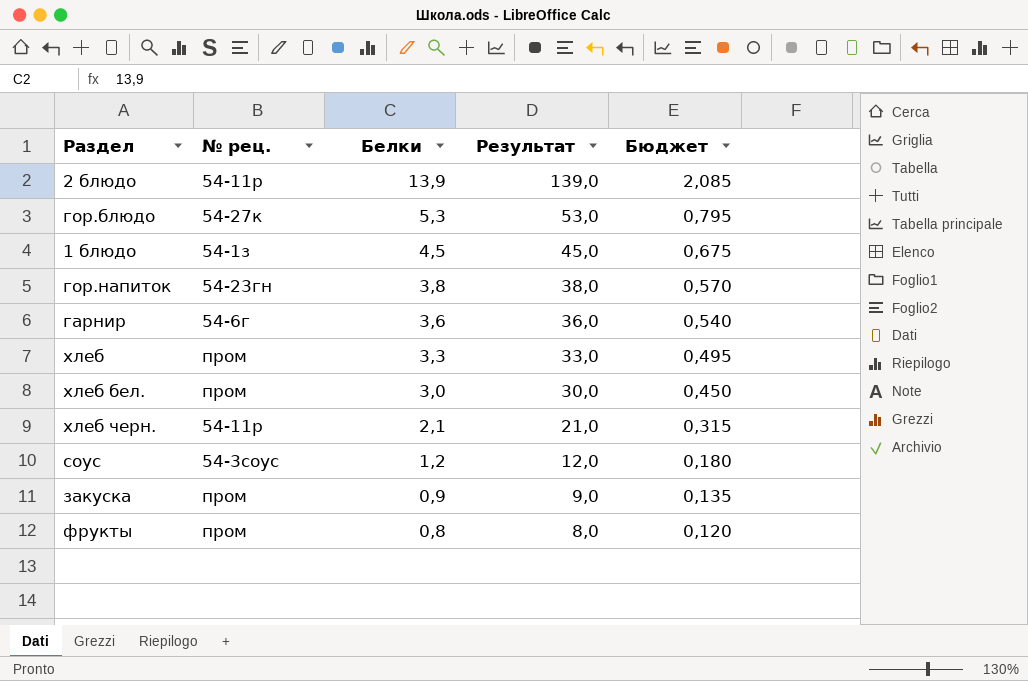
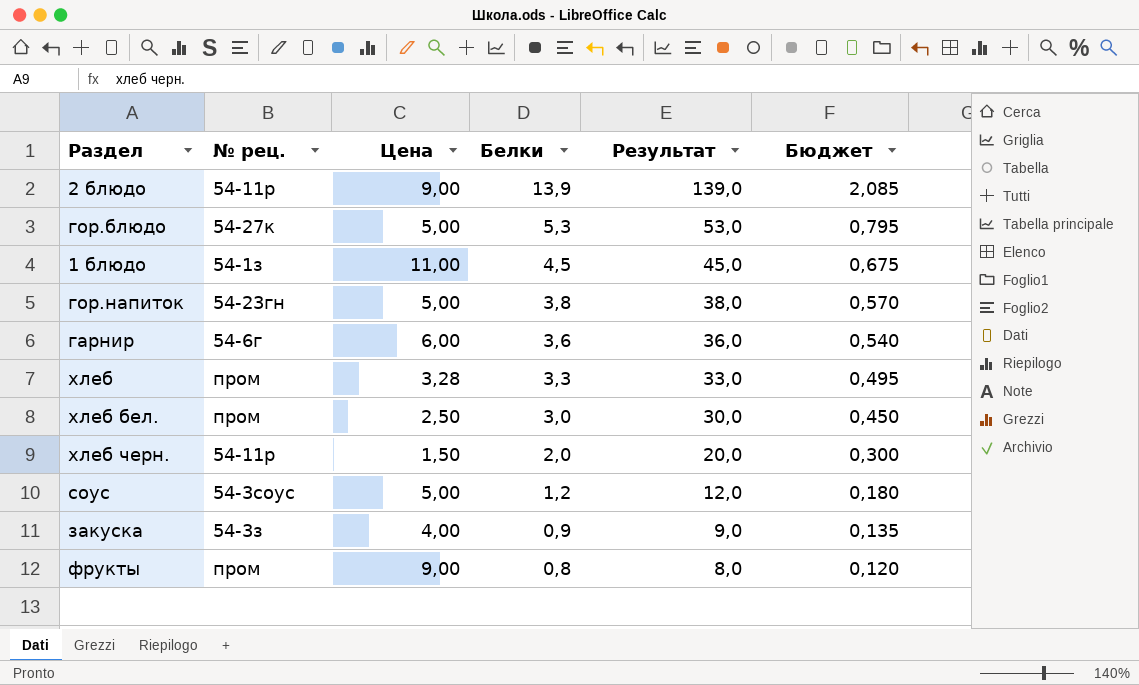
column Цена | position: none -> 3
хлеб черн. | Белки: 2,1 -> 2,0
хлеб черн. | Результат: 21,0 -> 20,0
хлеб черн. | Бюджет: 0,315 -> 0,300
закуска | № рец.: пром -> 54-3з

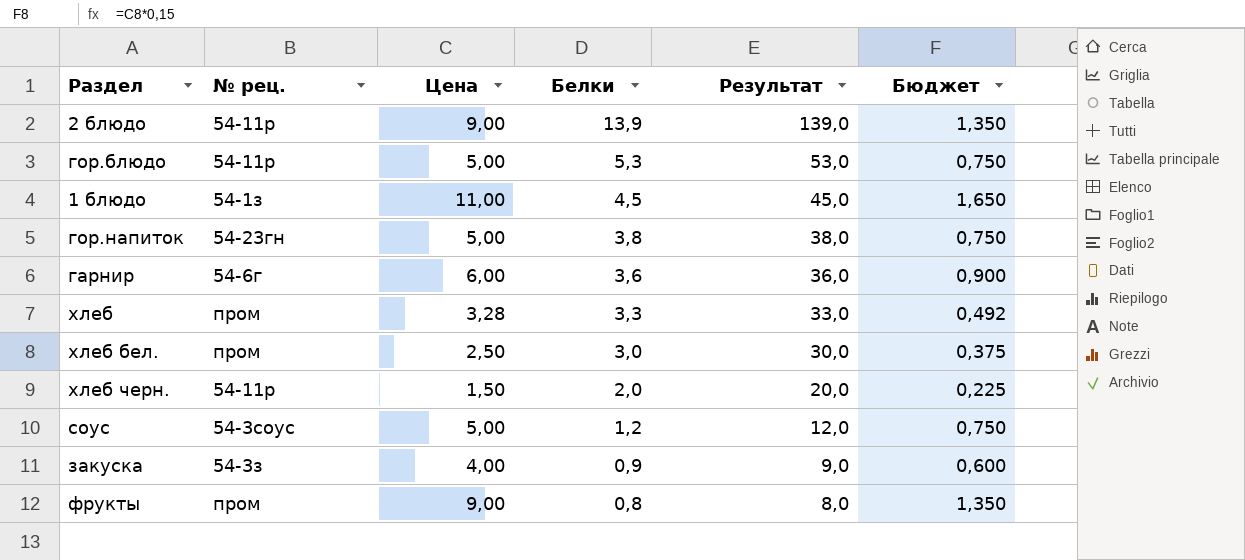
column Бюджет | formula: [Белки] * 0,15 -> [Цена] * 0,15
гор.блюдо | № рец.: 54-27к -> 54-11р

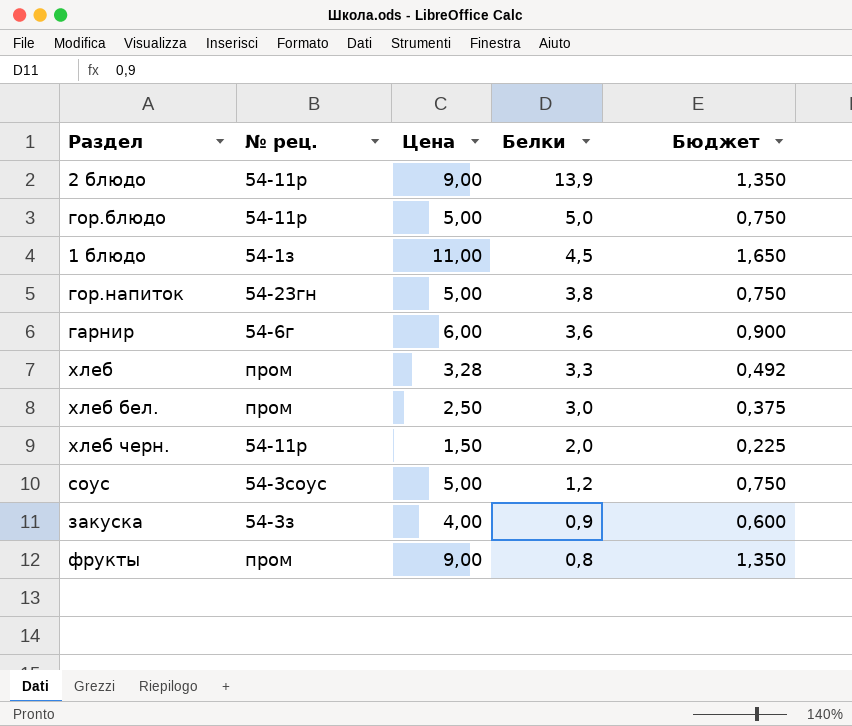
column Результат | formula: [Белки] * 10 -> none
гор.блюдо | Белки: 5,3 -> 5,0

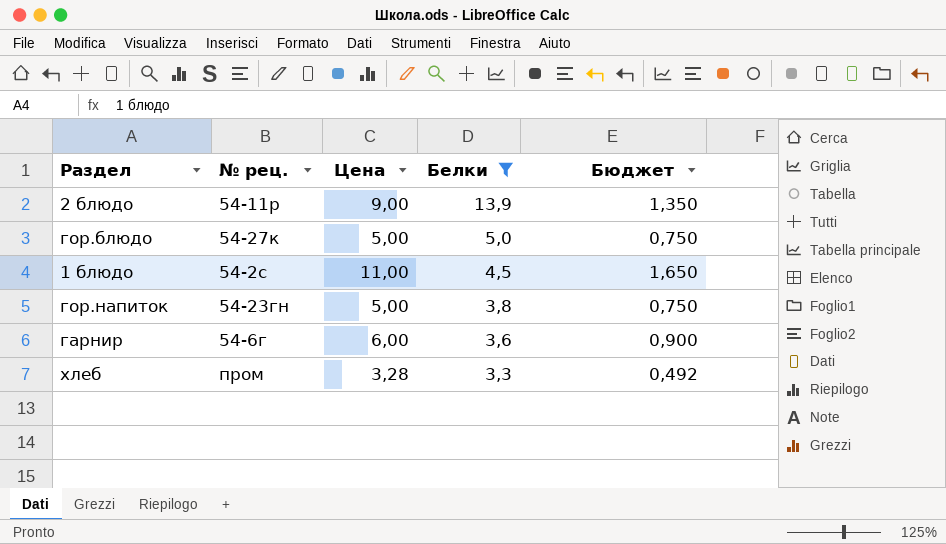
filter: none -> Белки >= 3,3
гор.блюдо | № рец.: 54-11р -> 54-27к
1 блюдо | № рец.: 54-1з -> 54-2с

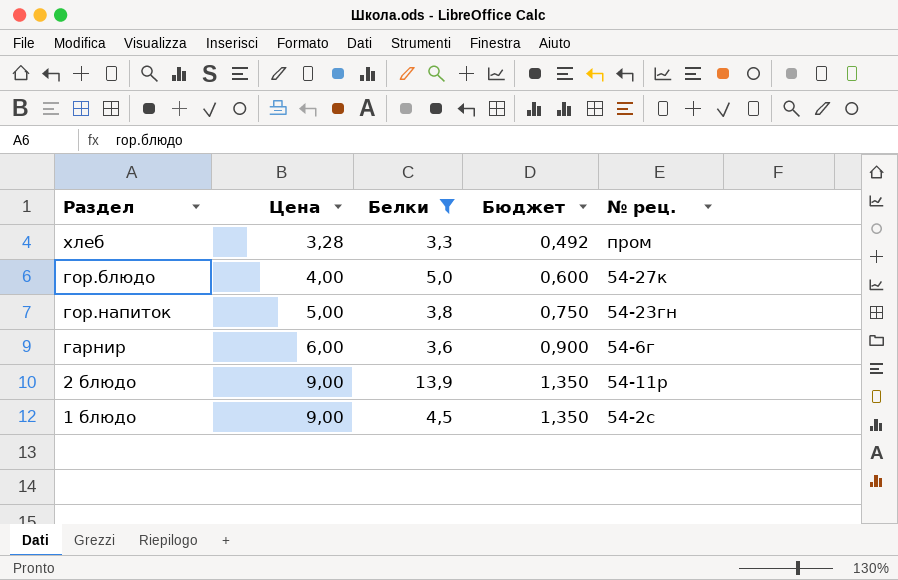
row order: Белки descending -> Цена ascending
column № рец. | position: 2 -> 5
гор.блюдо | Цена: 5,00 -> 4,00
гор.блюдо | Бюджет: 0,750 -> 0,600
1 блюдо | Цена: 11,00 -> 9,00
1 блюдо | Бюджет: 1,650 -> 1,350

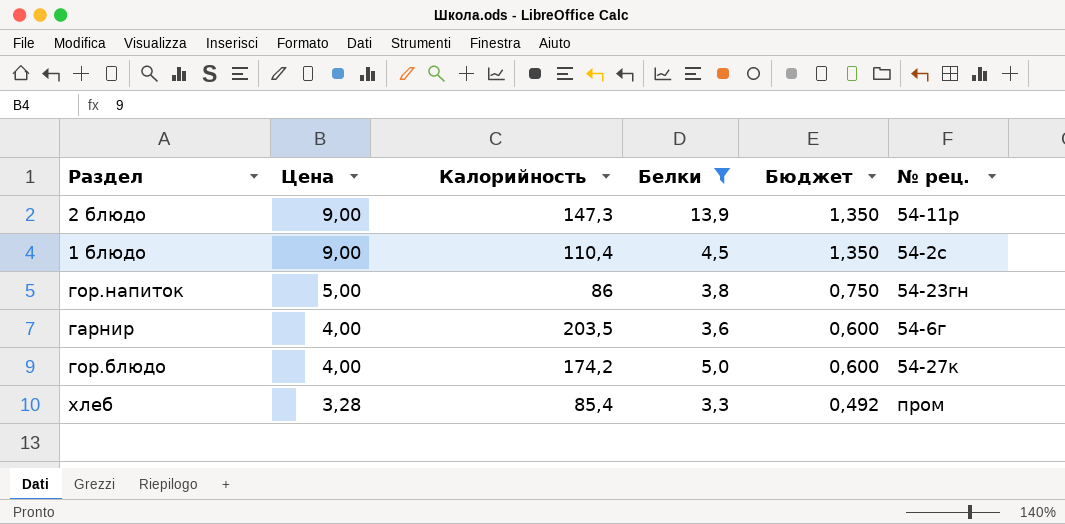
row order: Цена ascending -> Цена descending
column Калорийность | position: none -> 3
гарнир | Цена: 6,00 -> 4,00
гарнир | Бюджет: 0,900 -> 0,600

